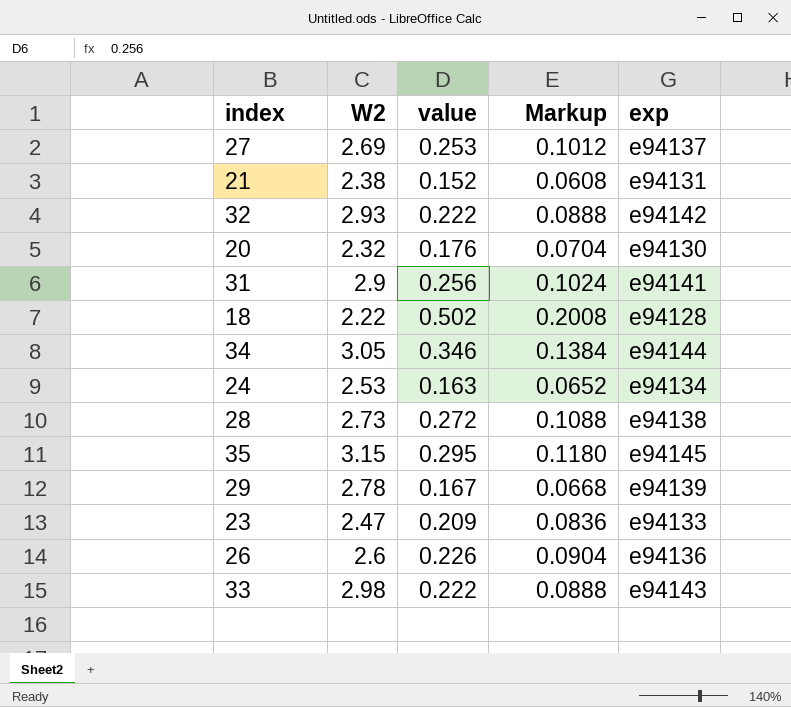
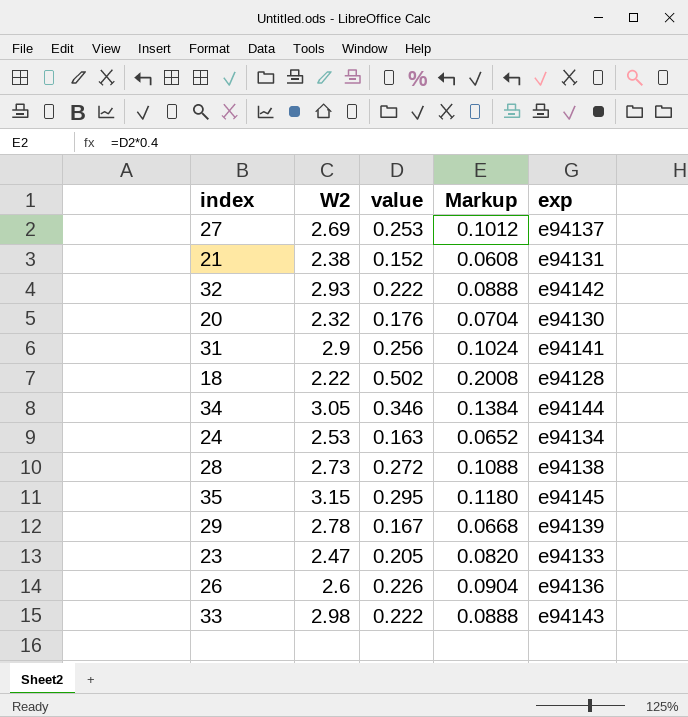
23 | value: 0.209 -> 0.205
23 | Markup: 0.0836 -> 0.0820

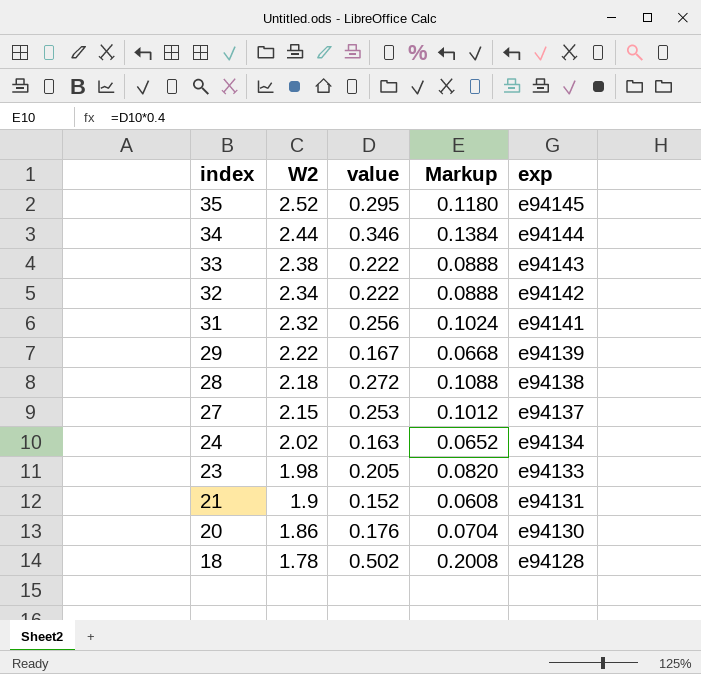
row order: none -> index descending
row 26: 2.6 | 0.226 | 0.0904 | e94136 -> none
35 | W2: 3.15 -> 2.52
34 | W2: 3.05 -> 2.44
33 | W2: 2.98 -> 2.38
32 | W2: 2.93 -> 2.34
31 | W2: 2.9 -> 2.32
29 | W2: 2.78 -> 2.22
28 | W2: 2.73 -> 2.18
27 | W2: 2.69 -> 2.15
24 | W2: 2.53 -> 2.02
23 | W2: 2.47 -> 1.98
21 | W2: 2.38 -> 1.9
20 | W2: 2.32 -> 1.86
18 | W2: 2.22 -> 1.78

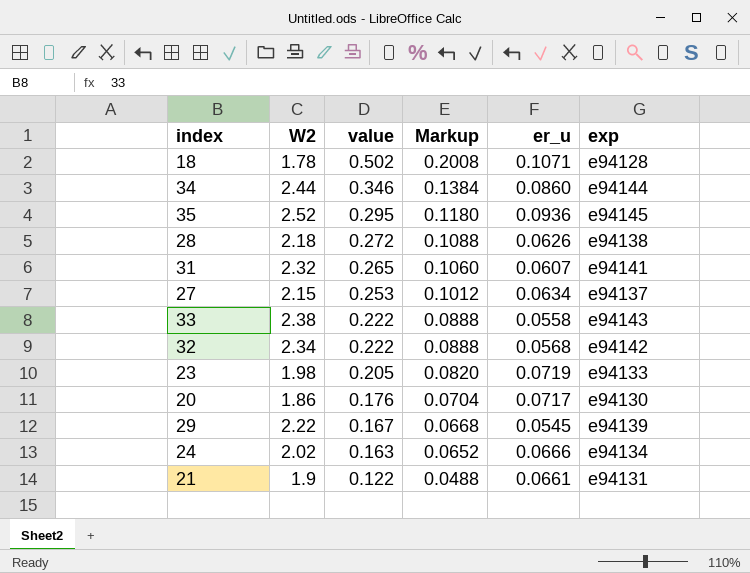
row order: index descending -> value descending
column er_u | position: none -> 5
31 | value: 0.256 -> 0.265
31 | Markup: 0.1024 -> 0.1060
21 | value: 0.152 -> 0.122
21 | Markup: 0.0608 -> 0.0488

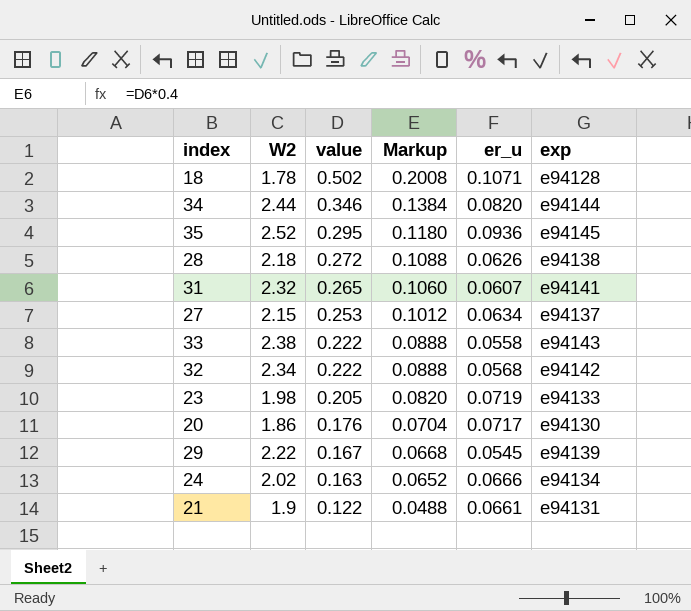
34 | er_u: 0.0860 -> 0.0820

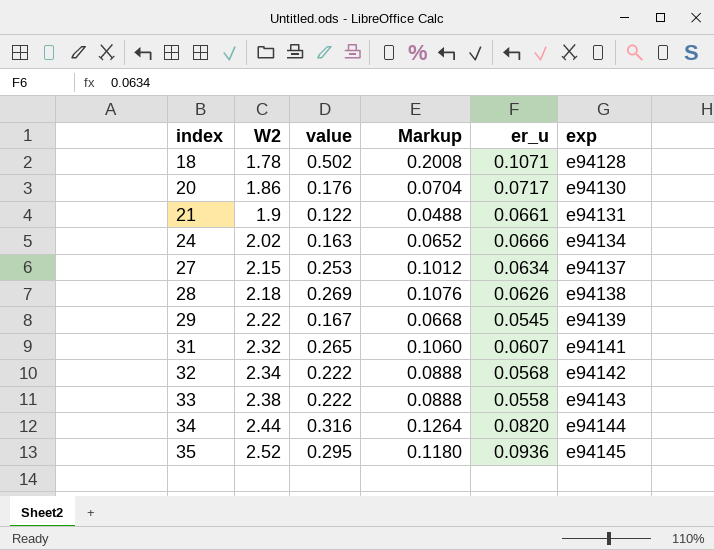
row order: value descending -> index ascending
row 23: 1.98 | 0.205 | 0.0820 | 0.0719 | e94133 -> none
28 | value: 0.272 -> 0.269
28 | Markup: 0.1088 -> 0.1076
34 | value: 0.346 -> 0.316
34 | Markup: 0.1384 -> 0.1264

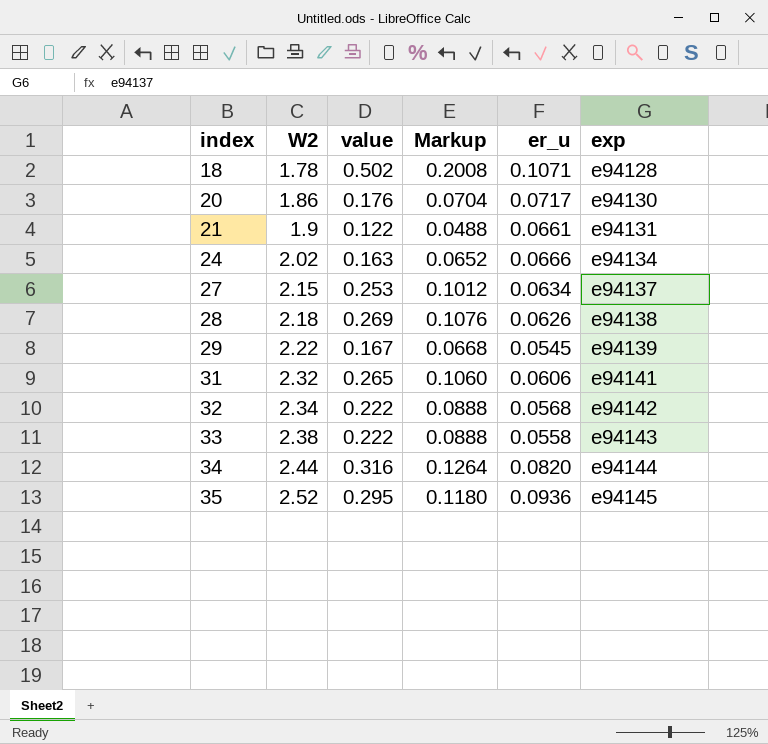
31 | er_u: 0.0607 -> 0.0606

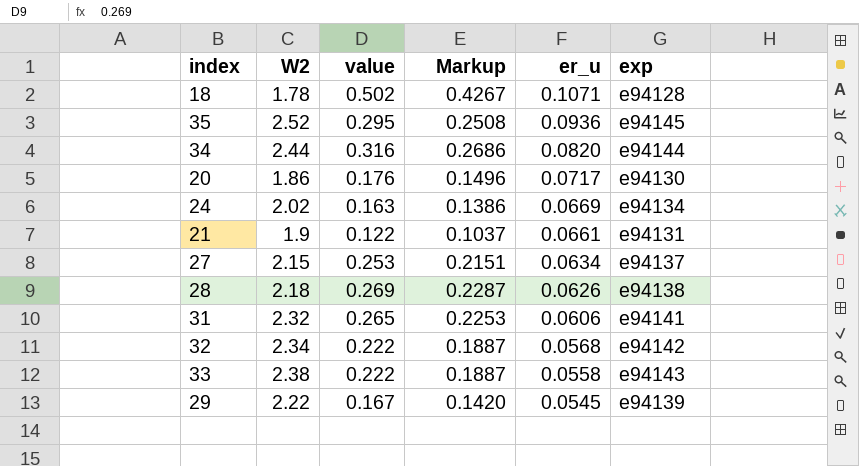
row order: index ascending -> er_u descending
column Markup | formula: [value] * 0.4 -> [value] * 0.85
24 | er_u: 0.0666 -> 0.0669

